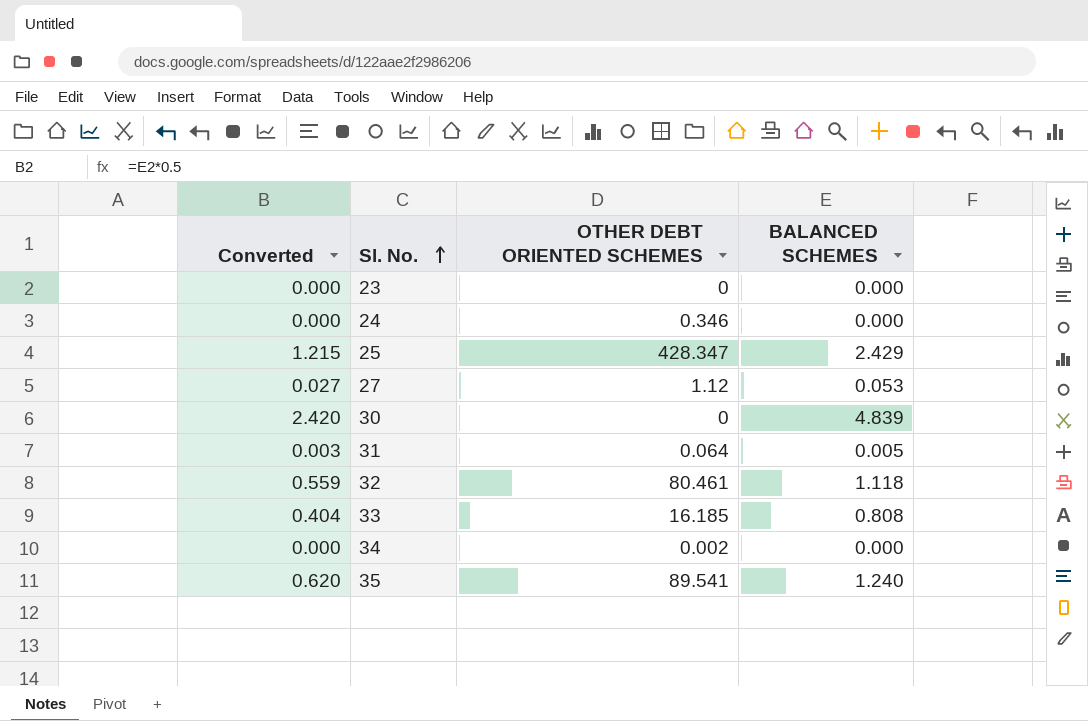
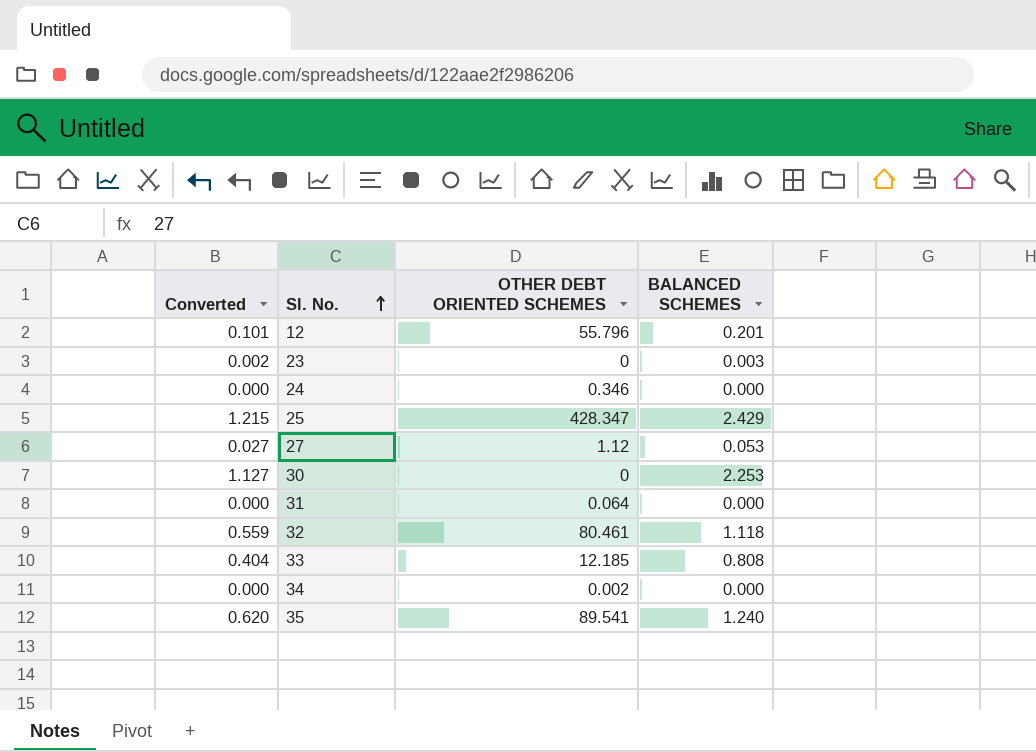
row 12: none -> 0.101 | 55.796 | 0.201
23 | Converted: 0.000 -> 0.002
23 | BALANCED SCHEMES: 0.000 -> 0.003
30 | Converted: 2.420 -> 1.127
30 | BALANCED SCHEMES: 4.839 -> 2.253
31 | Converted: 0.003 -> 0.000
31 | BALANCED SCHEMES: 0.005 -> 0.000
33 | OTHER DEBT ORIENTED SCHEMES: 16.185 -> 12.185

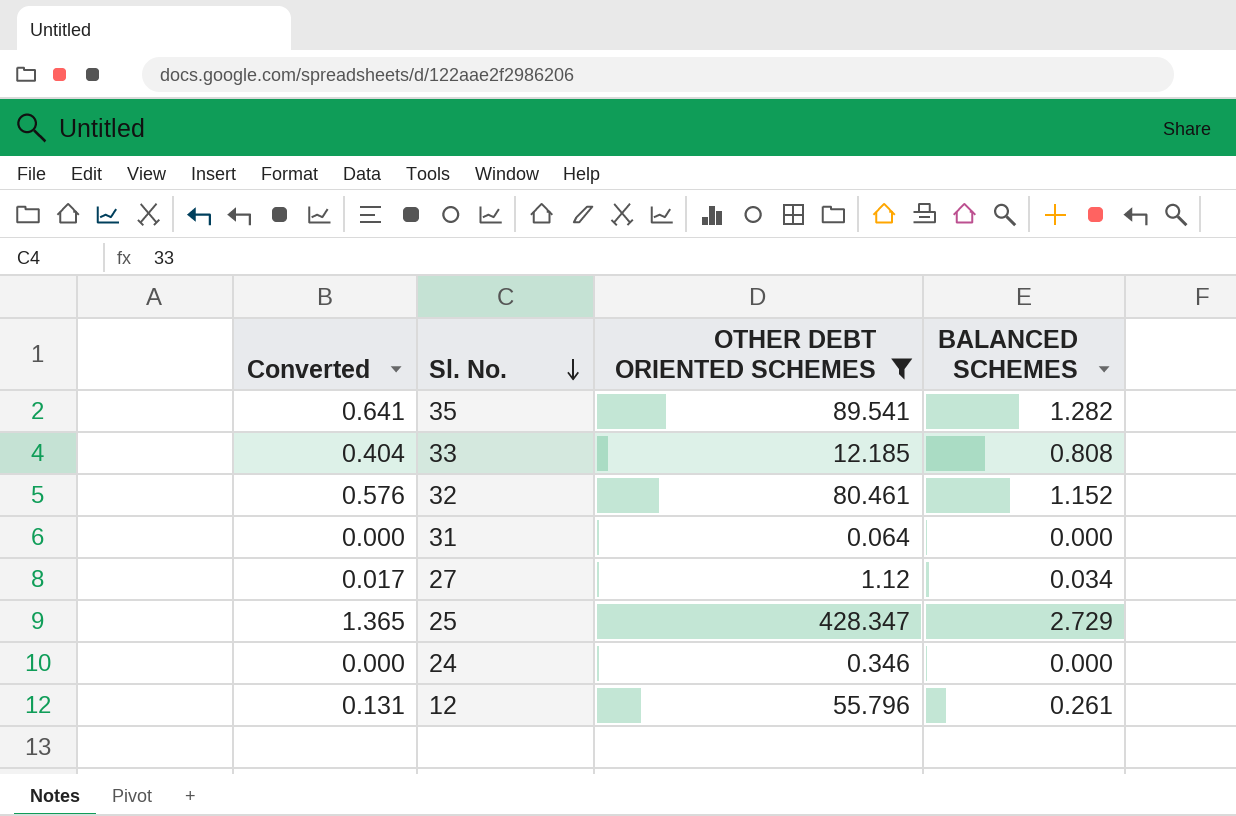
filter: none -> OTHER DEBT ORIENTED SCHEMES >= 0.064
row order: Sl. No. ascending -> Sl. No. descending
35 | Converted: 0.620 -> 0.641
35 | BALANCED SCHEMES: 1.240 -> 1.282
32 | Converted: 0.559 -> 0.576
32 | BALANCED SCHEMES: 1.118 -> 1.152
27 | Converted: 0.027 -> 0.017
27 | BALANCED SCHEMES: 0.053 -> 0.034
25 | Converted: 1.215 -> 1.365
25 | BALANCED SCHEMES: 2.429 -> 2.729
12 | Converted: 0.101 -> 0.131
12 | BALANCED SCHEMES: 0.201 -> 0.261

